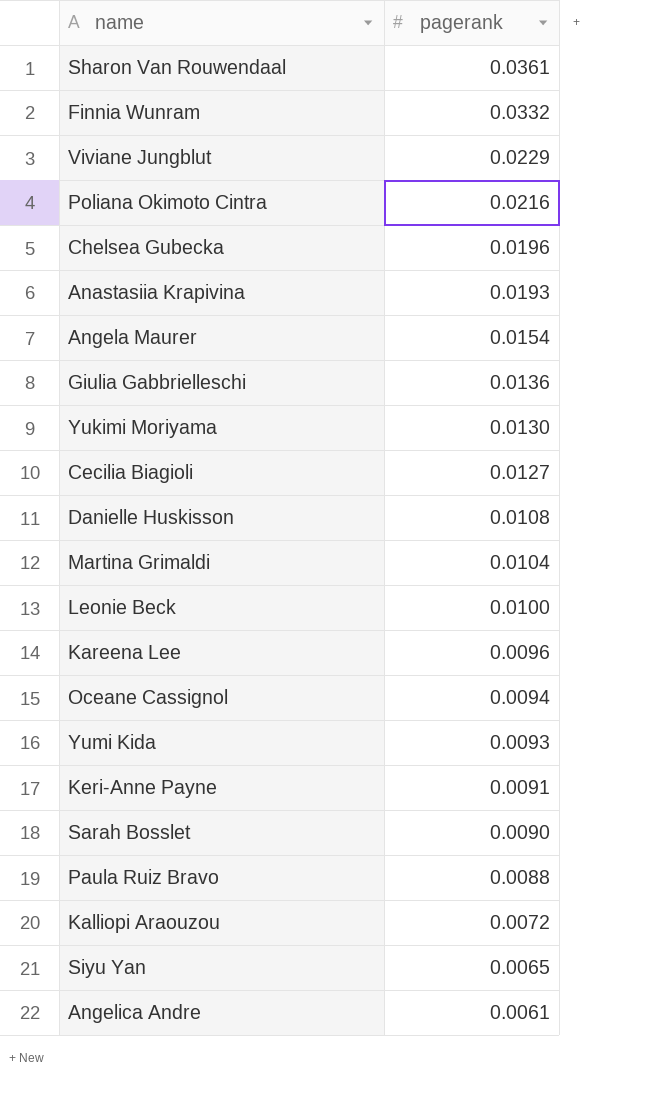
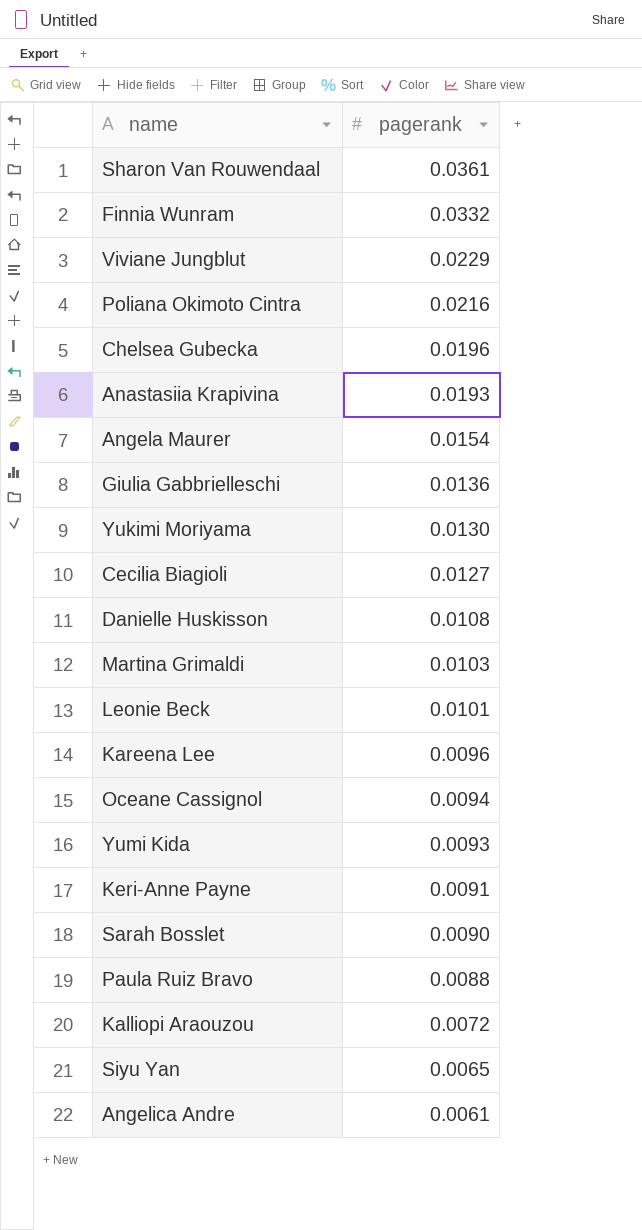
Martina Grimaldi | pagerank: 0.0104 -> 0.0103
Leonie Beck | pagerank: 0.0100 -> 0.0101

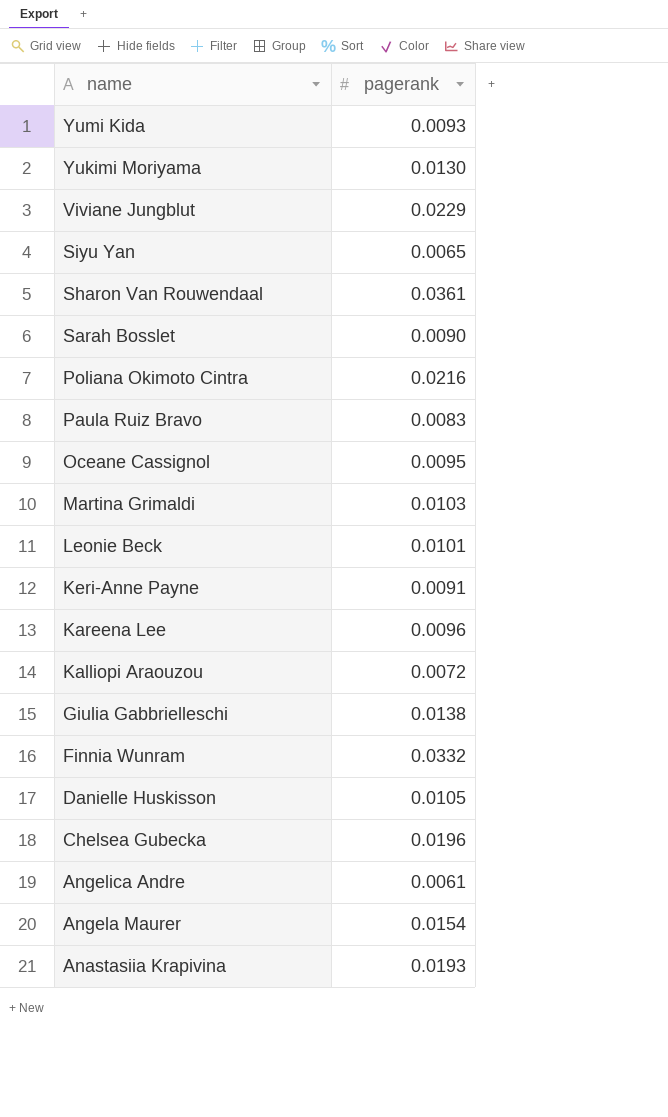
row order: pagerank descending -> name descending
row Cecilia Biagioli: 0.0127 -> none
Paula Ruiz Bravo | pagerank: 0.0088 -> 0.0083
Oceane Cassignol | pagerank: 0.0094 -> 0.0095
Giulia Gabbrielleschi | pagerank: 0.0136 -> 0.0138
Danielle Huskisson | pagerank: 0.0108 -> 0.0105

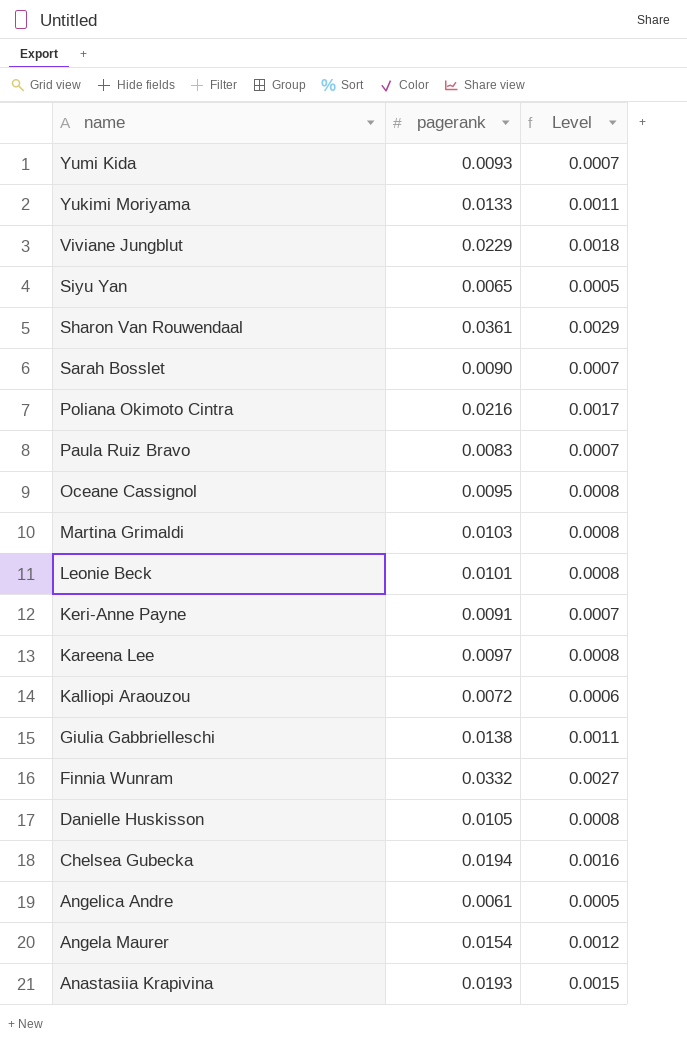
column Level | formula: none -> [pagerank] * 0.08
Yukimi Moriyama | pagerank: 0.0130 -> 0.0133
Kareena Lee | pagerank: 0.0096 -> 0.0097
Chelsea Gubecka | pagerank: 0.0196 -> 0.0194

